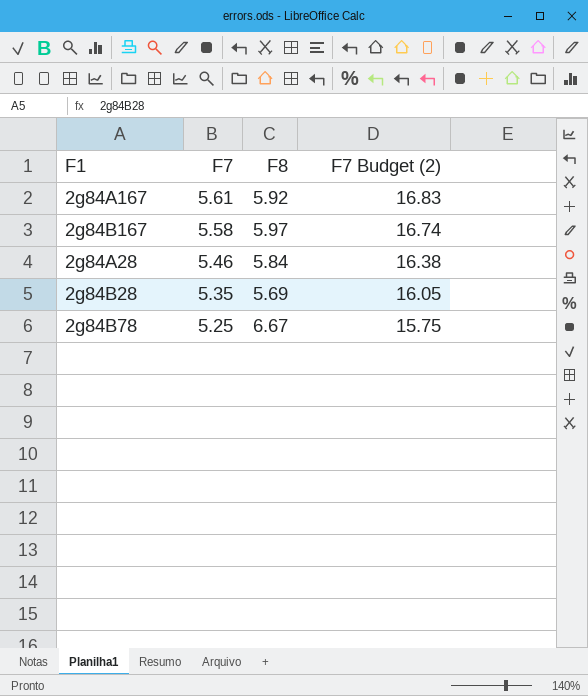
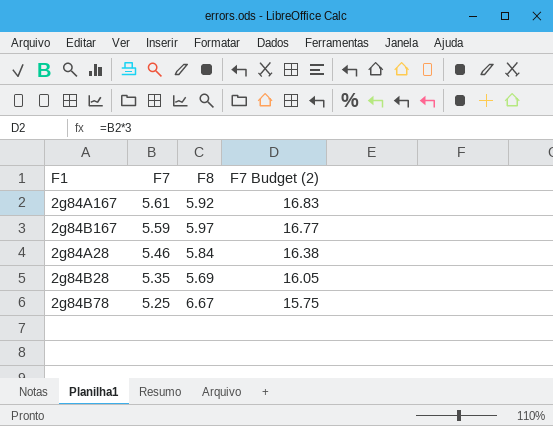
2g84B167 | F7: 5.58 -> 5.59
2g84B167 | F7 Budget (2): 16.74 -> 16.77

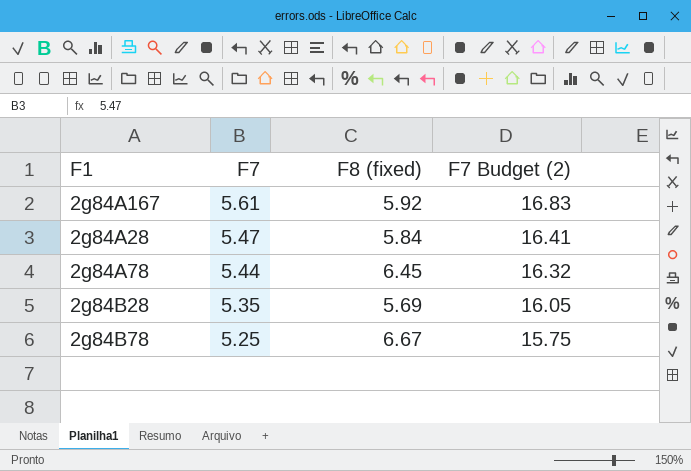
column name: F8 -> F8 (fixed)
row 2g84B167: 5.59 | 5.97 | 16.77 -> none
2g84A28 | F7: 5.46 -> 5.47
2g84A28 | F7 Budget (2): 16.38 -> 16.41
row 2g84A78: none -> 5.44 | 6.45 | 16.32

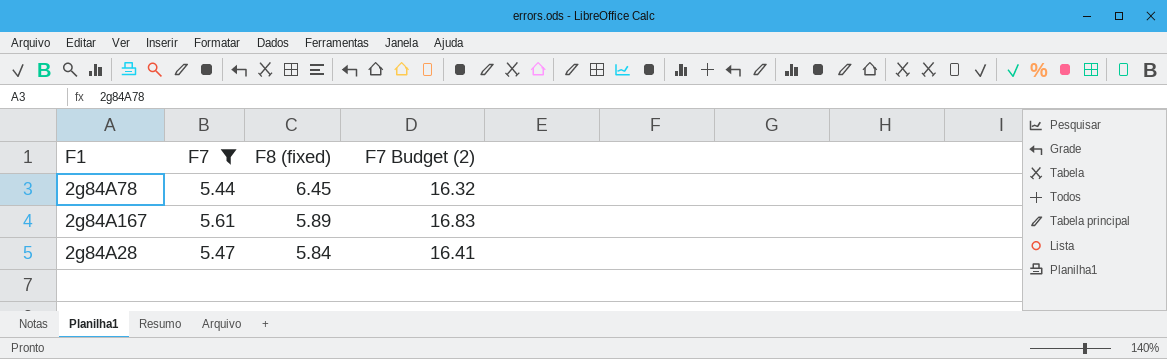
filter: none -> F7 >= 5.44
row order: F7 descending -> F8 (fixed) descending
2g84A167 | F8 (fixed): 5.92 -> 5.89

